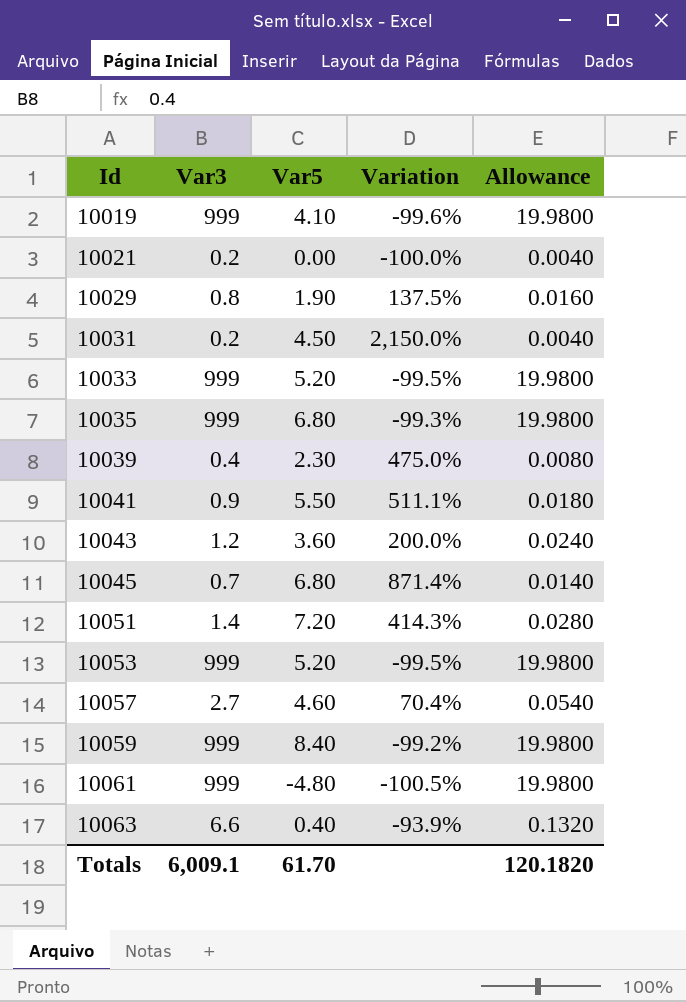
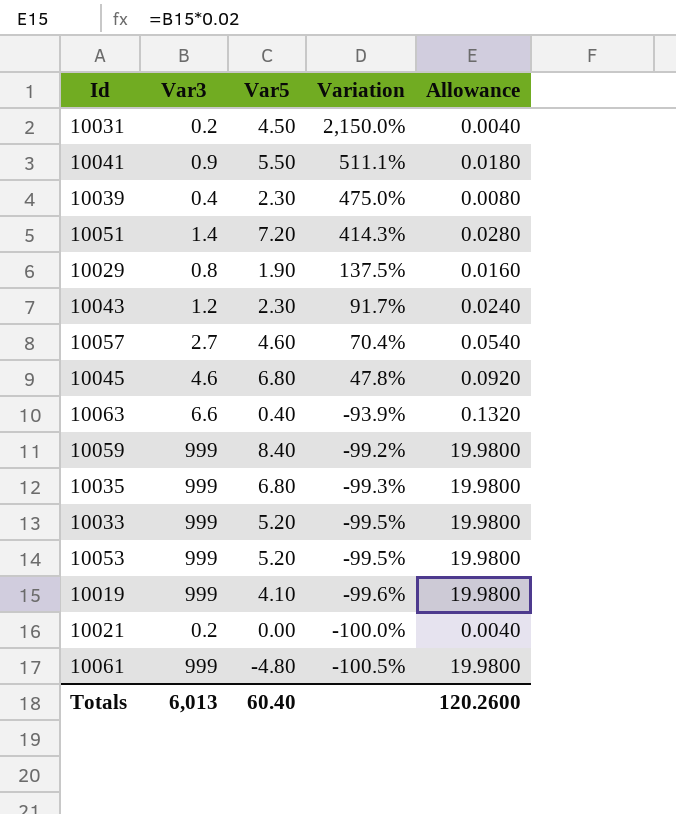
row order: Id ascending -> Variation descending
10043 | Var5: 3.60 -> 2.30
10043 | Variation: 200.0% -> 91.7%
10045 | Var3: 0.7 -> 4.6
10045 | Variation: 871.4% -> 47.8%
10045 | Allowance: 0.0140 -> 0.0920
Totals | Var3: 6,009.1 -> 6,013
Totals | Var5: 61.70 -> 60.40
Totals | Allowance: 120.1820 -> 120.2600

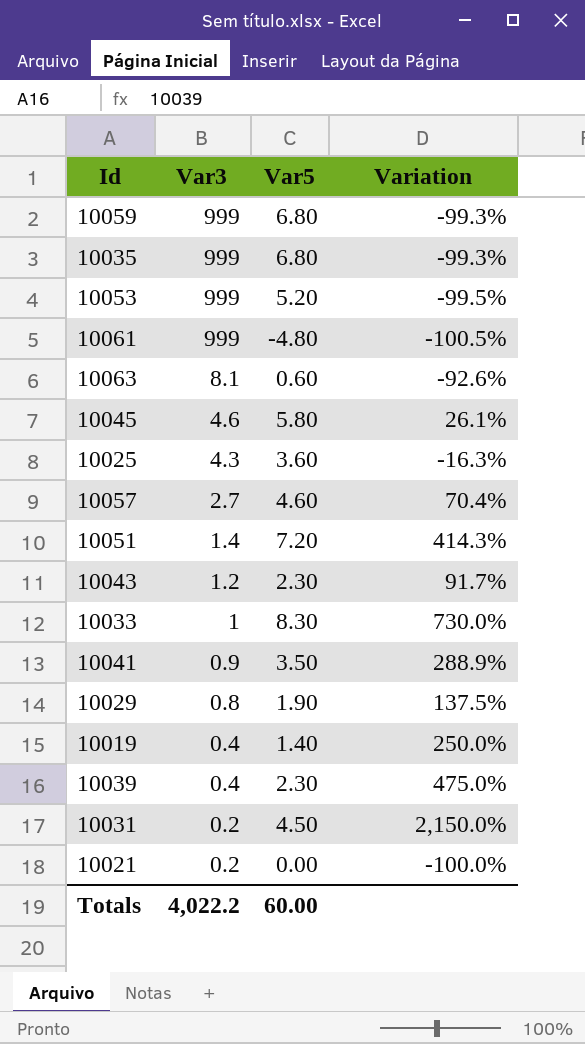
row order: Variation descending -> Var3 descending
column Allowance | formula: [Var3] * 0.02 -> none
10059 | Var5: 8.40 -> 6.80
10059 | Variation: -99.2% -> -99.3%
10063 | Var3: 6.6 -> 8.1
10063 | Var5: 0.40 -> 0.60
10063 | Variation: -93.9% -> -92.6%
10045 | Var5: 6.80 -> 5.80
10045 | Variation: 47.8% -> 26.1%
row 10025: none -> 4.3 | 3.60 | -16.3%
10033 | Var3: 999 -> 1
10033 | Var5: 5.20 -> 8.30
10033 | Variation: -99.5% -> 730.0%
10041 | Var5: 5.50 -> 3.50
10041 | Variation: 511.1% -> 288.9%
10019 | Var3: 999 -> 0.4
10019 | Var5: 4.10 -> 1.40
10019 | Variation: -99.6% -> 250.0%
Totals | Var3: 6,013 -> 4,022.2
Totals | Var5: 60.40 -> 60.00

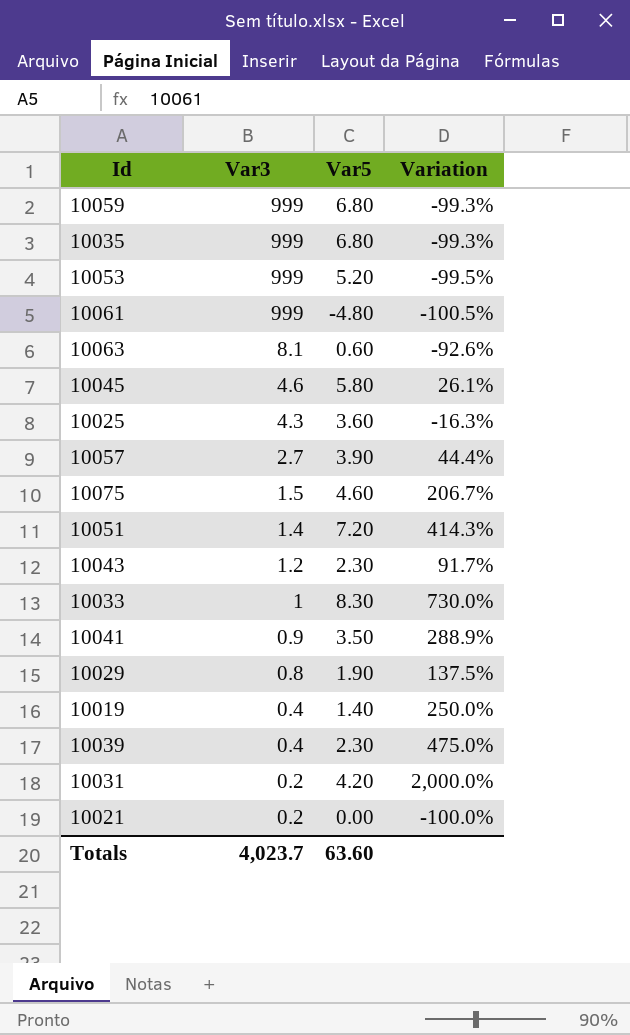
10057 | Var5: 4.60 -> 3.90
10057 | Variation: 70.4% -> 44.4%
row 10075: none -> 1.5 | 4.60 | 206.7%
10031 | Var5: 4.50 -> 4.20
10031 | Variation: 2,150.0% -> 2,000.0%
Totals | Var3: 4,022.2 -> 4,023.7
Totals | Var5: 60.00 -> 63.60

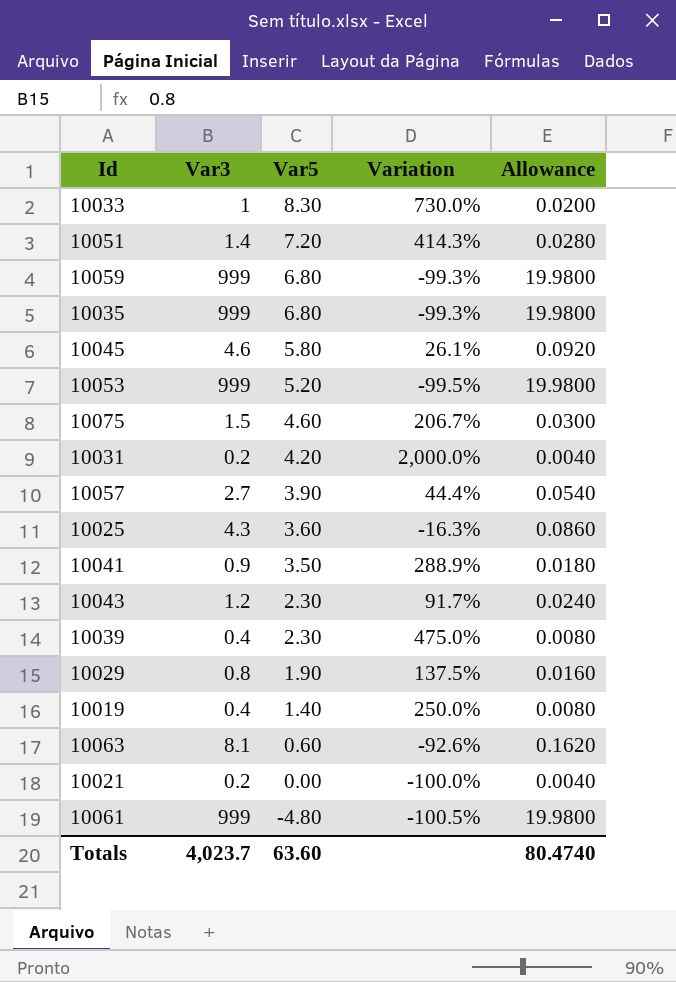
row order: Var3 descending -> Var5 descending
column Allowance | formula: none -> [Var3] * 0.02

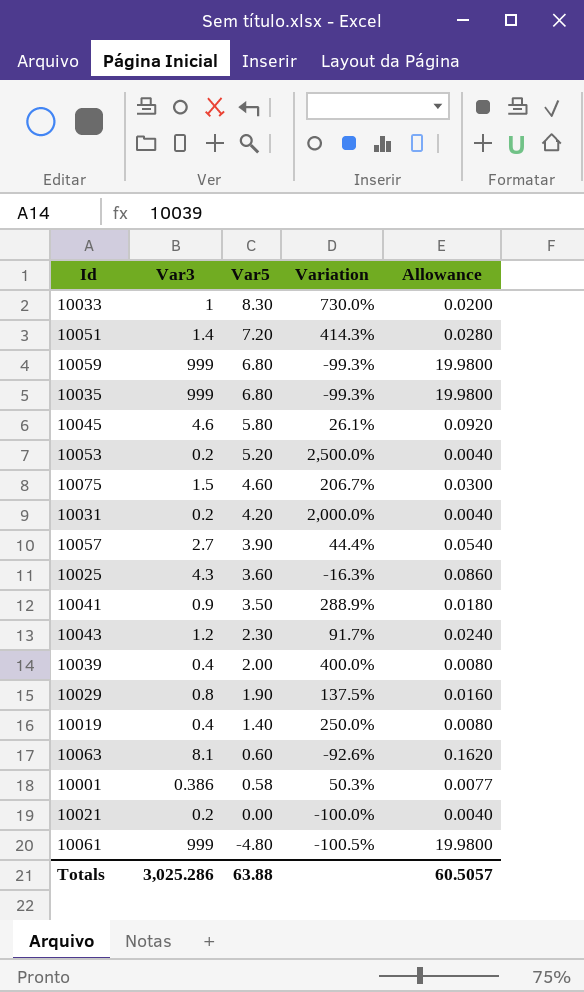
10053 | Var3: 999 -> 0.2
10053 | Variation: -99.5% -> 2,500.0%
10053 | Allowance: 19.9800 -> 0.0040
10039 | Var5: 2.30 -> 2.00
10039 | Variation: 475.0% -> 400.0%
row 10001: none -> 0.386 | 0.58 | 50.3% | 0.0077
Totals | Var3: 4,023.7 -> 3,025.286
Totals | Var5: 63.60 -> 63.88
Totals | Allowance: 80.4740 -> 60.5057

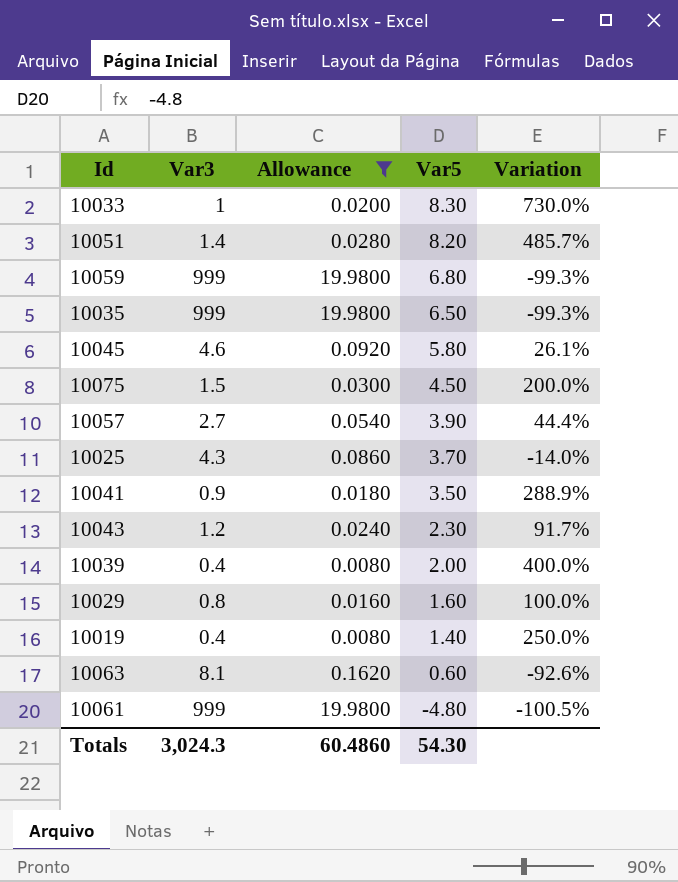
filter: none -> Allowance >= 0.0080
column Allowance | position: 5 -> 3
10051 | Var5: 7.20 -> 8.20
10051 | Variation: 414.3% -> 485.7%
10035 | Var5: 6.80 -> 6.50
10075 | Var5: 4.60 -> 4.50
10075 | Variation: 206.7% -> 200.0%
10025 | Var5: 3.60 -> 3.70
10025 | Variation: -16.3% -> -14.0%
10029 | Var5: 1.90 -> 1.60
10029 | Variation: 137.5% -> 100.0%
Totals | Var3: 3,025.286 -> 3,024.3
Totals | Allowance: 60.5057 -> 60.4860
Totals | Var5: 63.88 -> 54.30

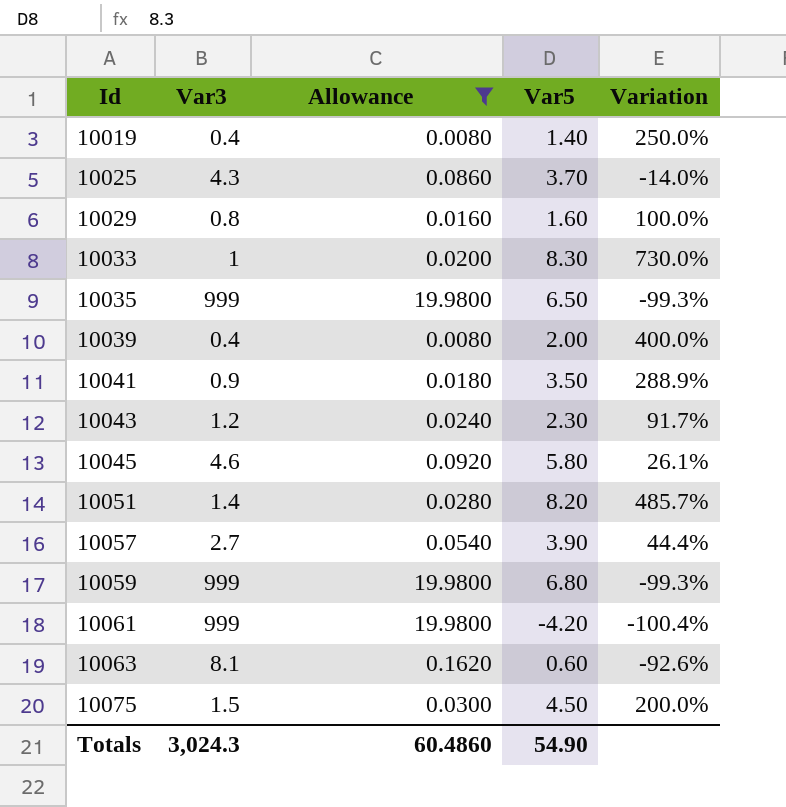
row order: Var5 descending -> Id ascending
10061 | Var5: -4.80 -> -4.20
10061 | Variation: -100.5% -> -100.4%
Totals | Var5: 54.30 -> 54.90

